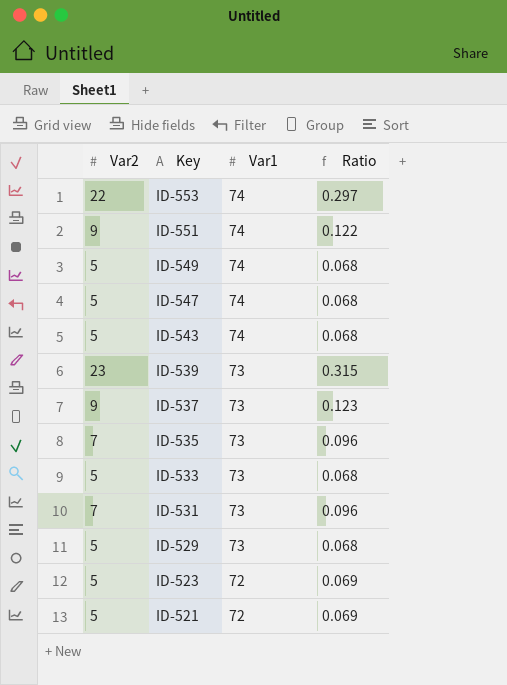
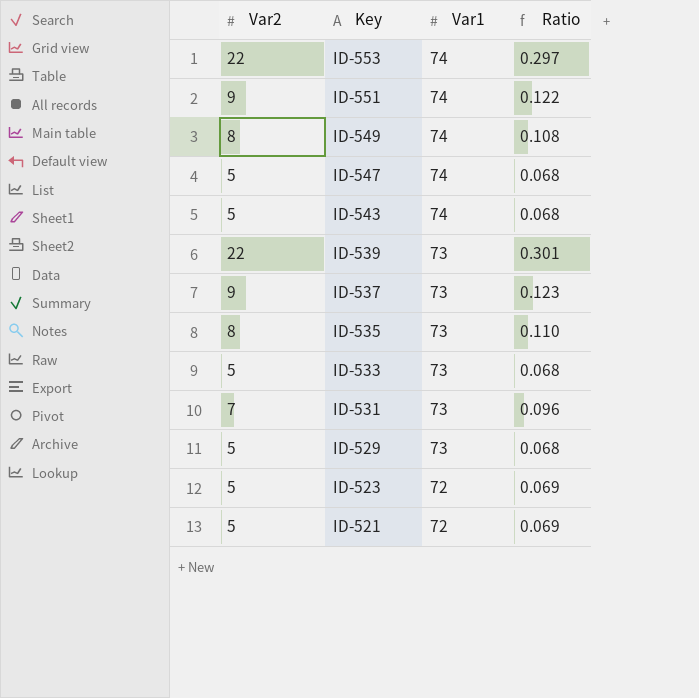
ID-549 | Var2: 5 -> 8
ID-549 | Ratio: 0.068 -> 0.108
ID-539 | Var2: 23 -> 22
ID-539 | Ratio: 0.315 -> 0.301
ID-535 | Var2: 7 -> 8
ID-535 | Ratio: 0.096 -> 0.110

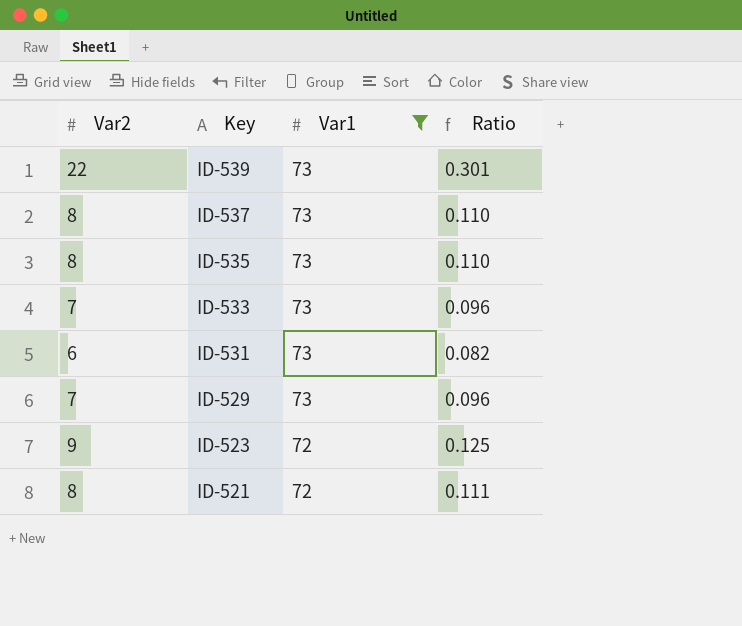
filter: none -> Var1 != 74
ID-537 | Var2: 9 -> 8
ID-537 | Ratio: 0.123 -> 0.110
ID-533 | Var2: 5 -> 7
ID-533 | Ratio: 0.068 -> 0.096
ID-531 | Var2: 7 -> 6
ID-531 | Ratio: 0.096 -> 0.082
ID-529 | Var2: 5 -> 7
ID-529 | Ratio: 0.068 -> 0.096
ID-523 | Var2: 5 -> 9
ID-523 | Ratio: 0.069 -> 0.125
ID-521 | Var2: 5 -> 8
ID-521 | Ratio: 0.069 -> 0.111

